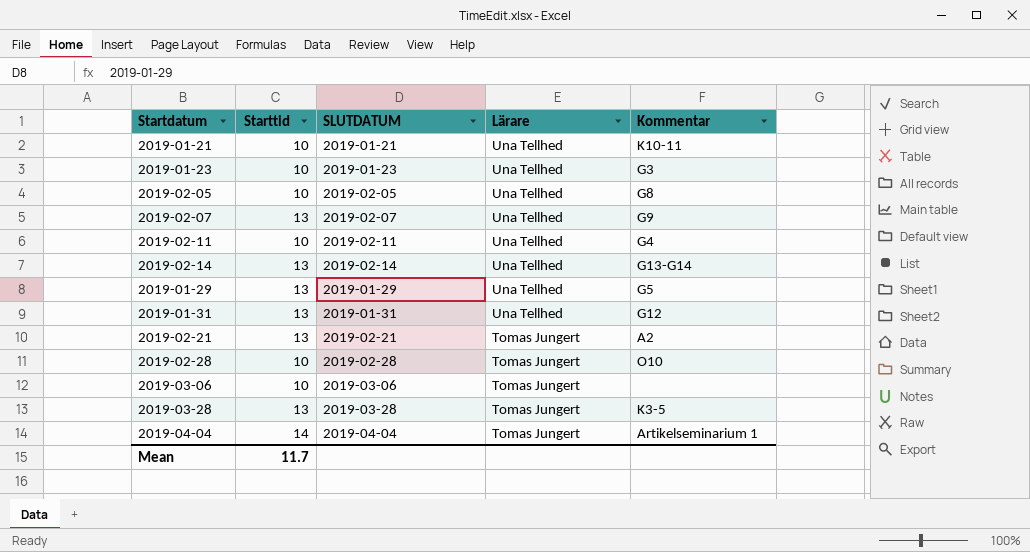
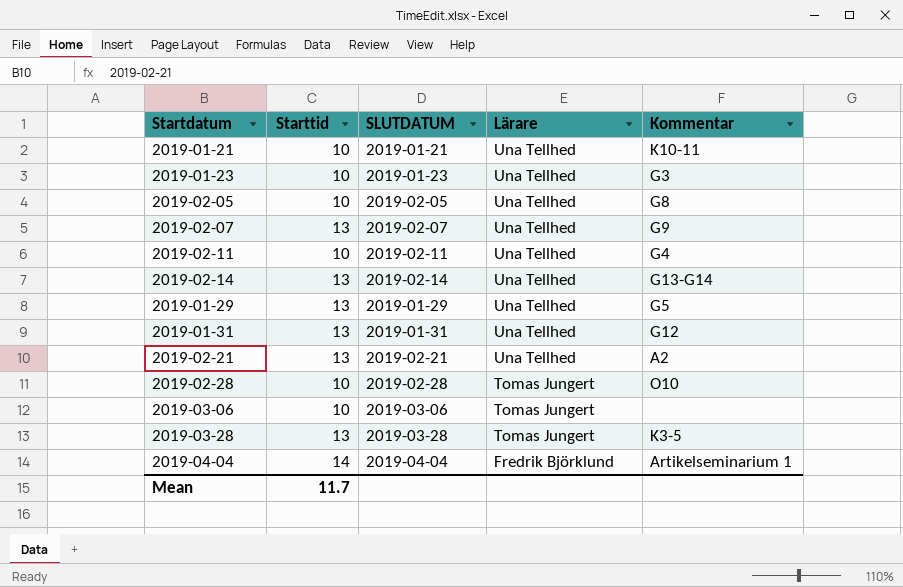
2019-02-21 | Lärare: Tomas Jungert -> Una Tellhed
2019-04-04 | Lärare: Tomas Jungert -> Fredrik Björklund

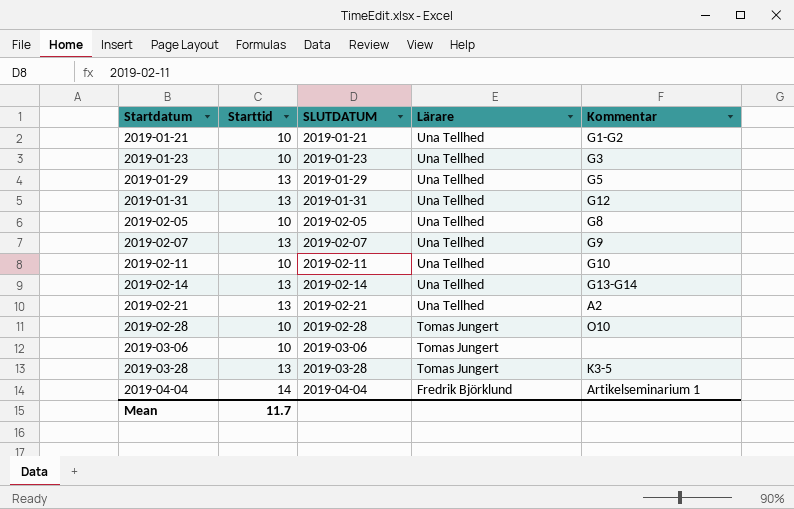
row order: Lärare descending -> Startdatum ascending
2019-01-21 | Kommentar: K10-11 -> G1-G2
2019-02-11 | Kommentar: G4 -> G10

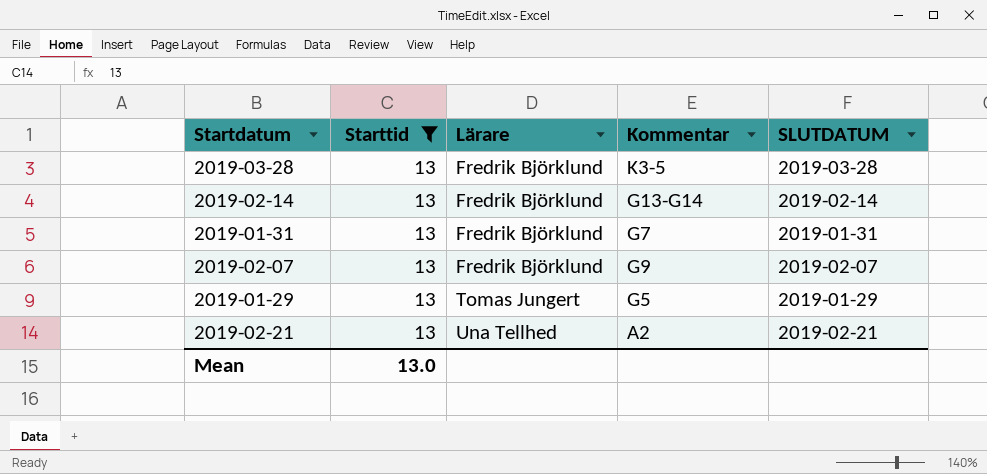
filter: none -> Starttid = 13
row order: Startdatum ascending -> Lärare ascending
column SLUTDATUM | position: 3 -> 5
2019-03-28 | Lärare: Tomas Jungert -> Fredrik Björklund
2019-02-14 | Lärare: Una Tellhed -> Fredrik Björklund
2019-01-31 | Lärare: Una Tellhed -> Fredrik Björklund
2019-01-31 | Kommentar: G12 -> G7
2019-02-07 | Lärare: Una Tellhed -> Fredrik Björklund
2019-01-29 | Lärare: Una Tellhed -> Tomas Jungert
Mean | Starttid: 11.7 -> 13.0

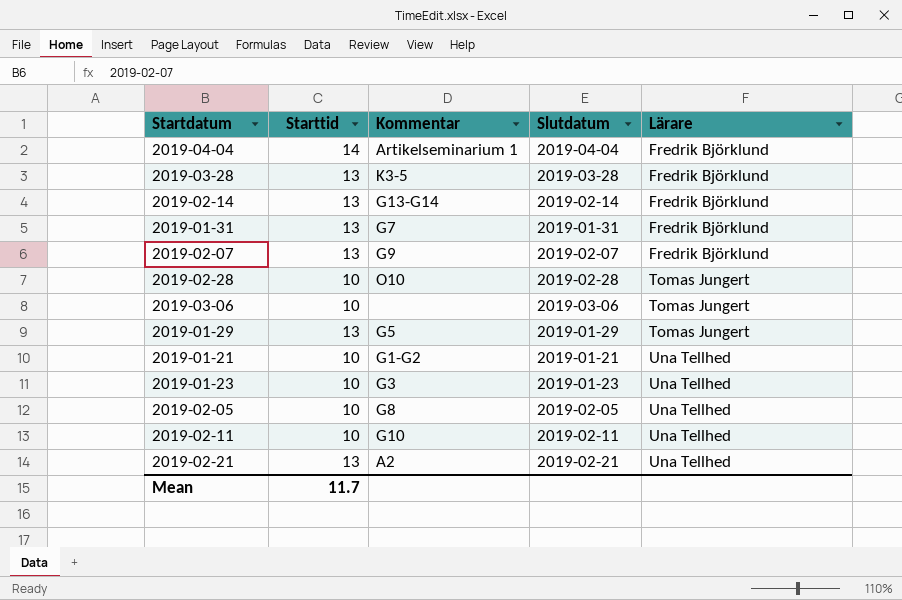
filter: Starttid = 13 -> none
column name: SLUTDATUM -> Slutdatum
column Lärare | position: 3 -> 5
Mean | Starttid: 13.0 -> 11.7

